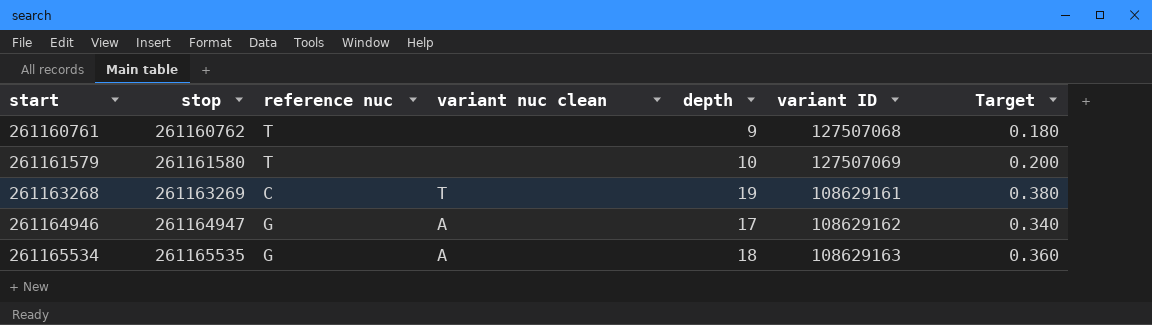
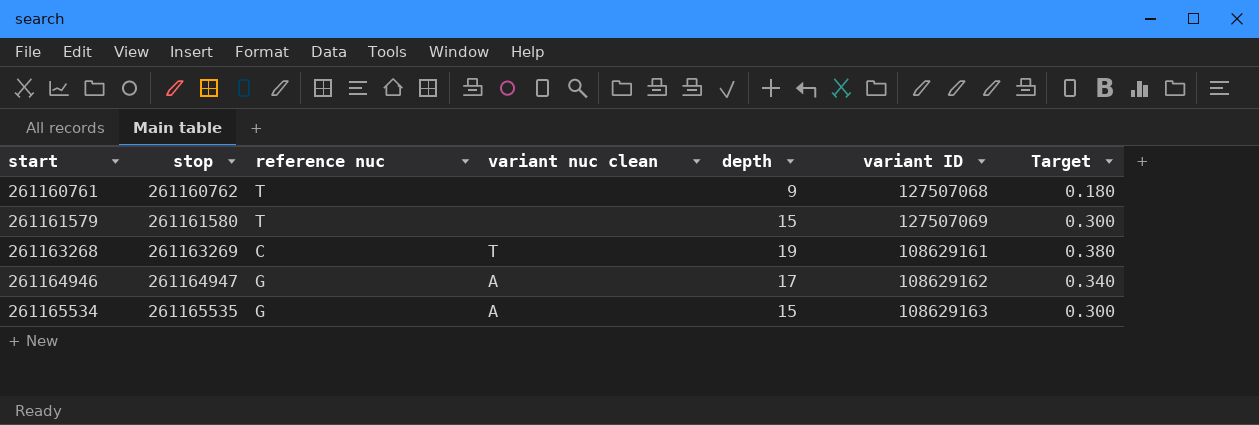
261161579 | depth: 10 -> 15
261161579 | Target: 0.200 -> 0.300
261165534 | depth: 18 -> 15
261165534 | Target: 0.360 -> 0.300

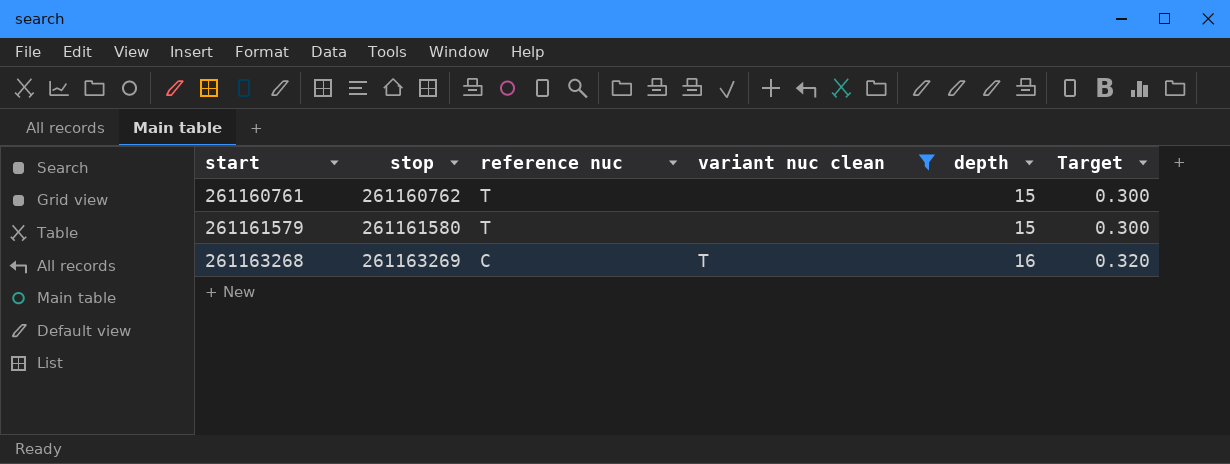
filter: none -> variant nuc clean != A
column variant ID | position: 6 -> none
261160761 | depth: 9 -> 15
261160761 | Target: 0.180 -> 0.300
261163268 | depth: 19 -> 16
261163268 | Target: 0.380 -> 0.320

